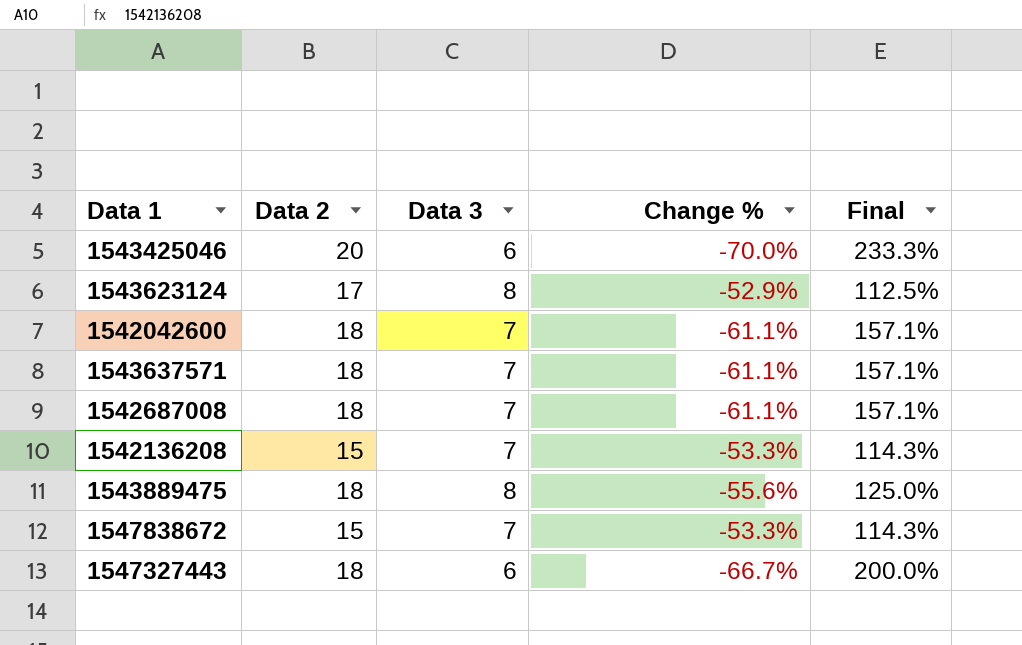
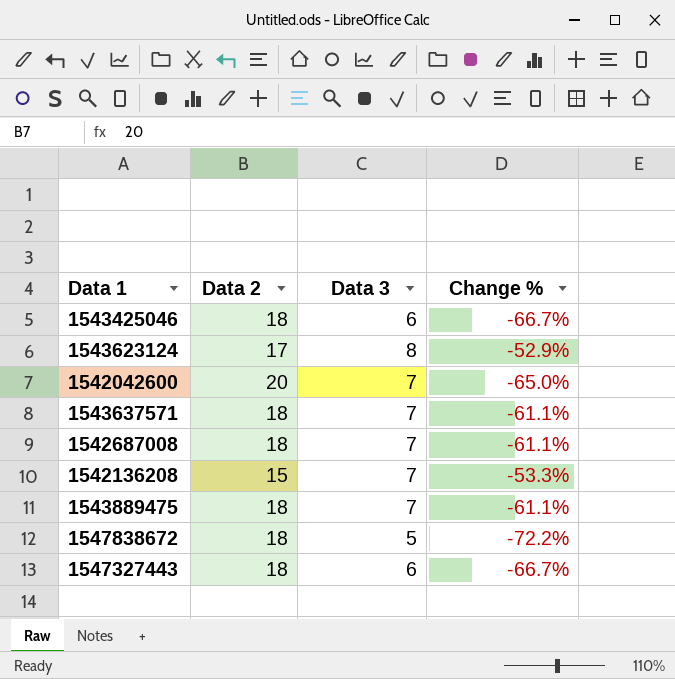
column Final | formula: ([Data 2] - [Data 3]) / [Data 3] -> none
1543425046 | Data 2: 20 -> 18
1543425046 | Change %: -70.0% -> -66.7%
1542042600 | Data 2: 18 -> 20
1542042600 | Change %: -61.1% -> -65.0%
1543889475 | Data 3: 8 -> 7
1543889475 | Change %: -55.6% -> -61.1%
1547838672 | Data 2: 15 -> 18
1547838672 | Data 3: 7 -> 5
1547838672 | Change %: -53.3% -> -72.2%

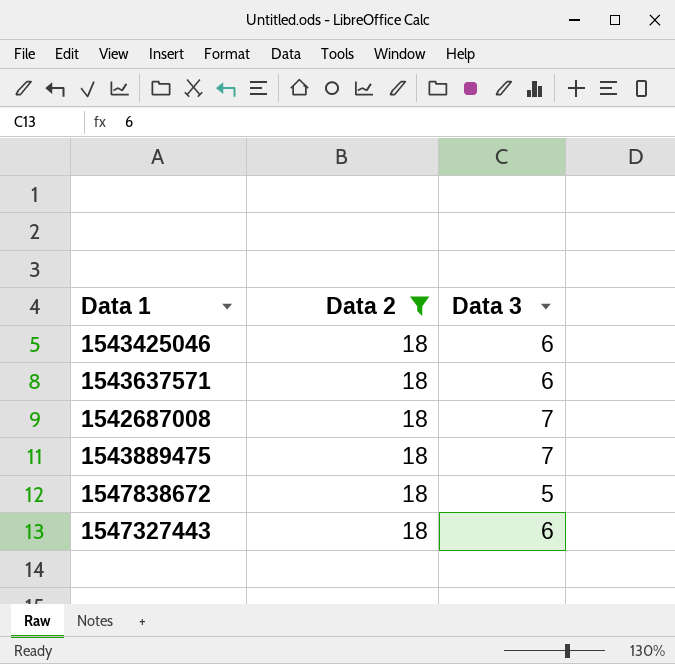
filter: none -> Data 2 = 18
column Change % | formula: ([Data 3] - [Data 2]) / [Data 2] -> none
1543637571 | Data 3: 7 -> 6

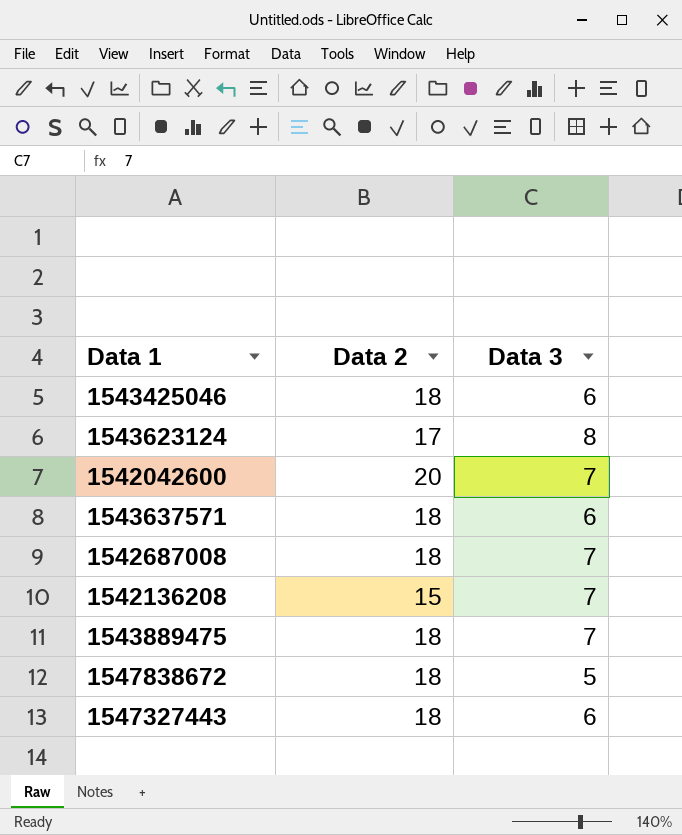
filter: Data 2 = 18 -> none

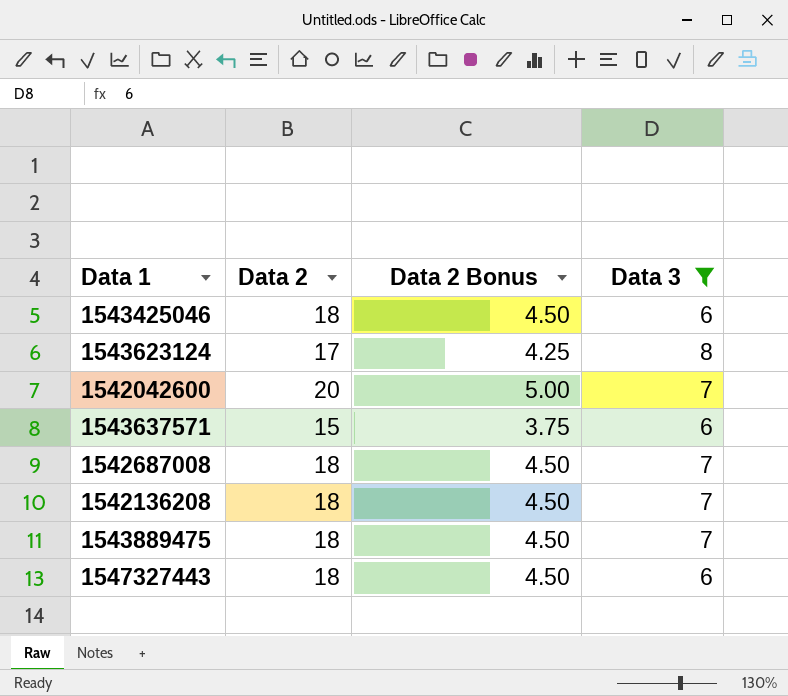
filter: none -> Data 3 != 5
column Data 2 Bonus | formula: none -> [Data 2] * 0.25
1543637571 | Data 2: 18 -> 15
1542136208 | Data 2: 15 -> 18

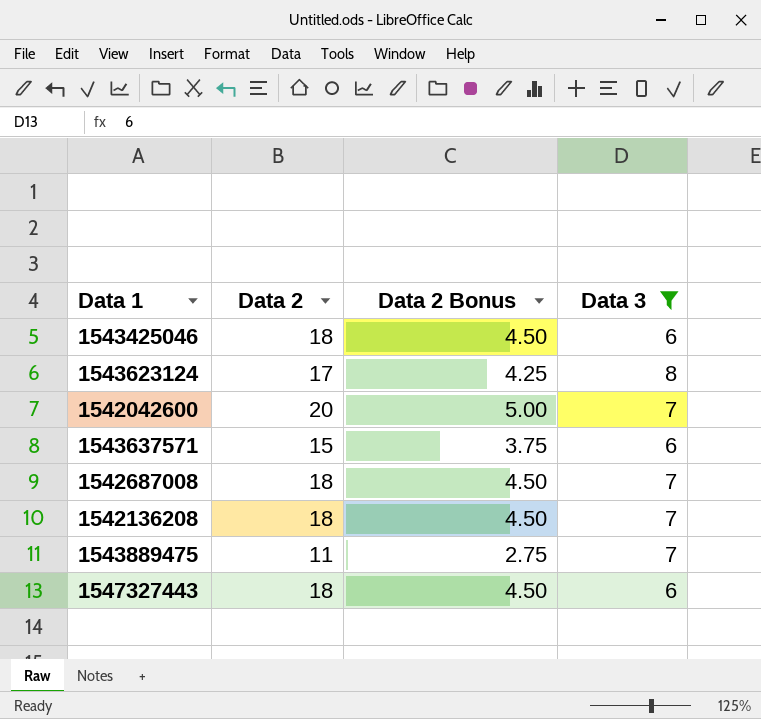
1543889475 | Data 2: 18 -> 11
1543889475 | Data 2 Bonus: 4.50 -> 2.75

